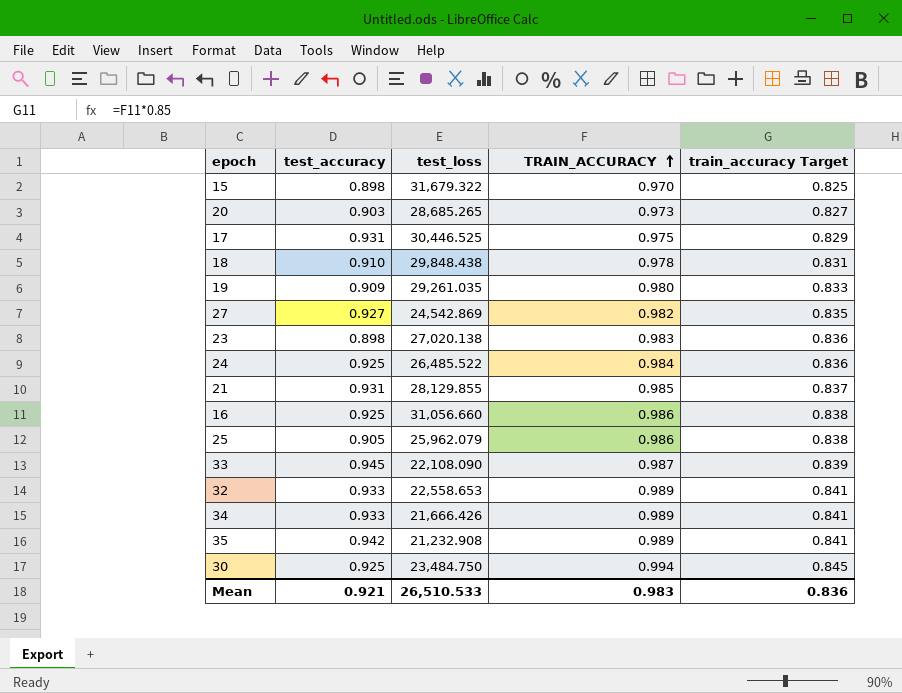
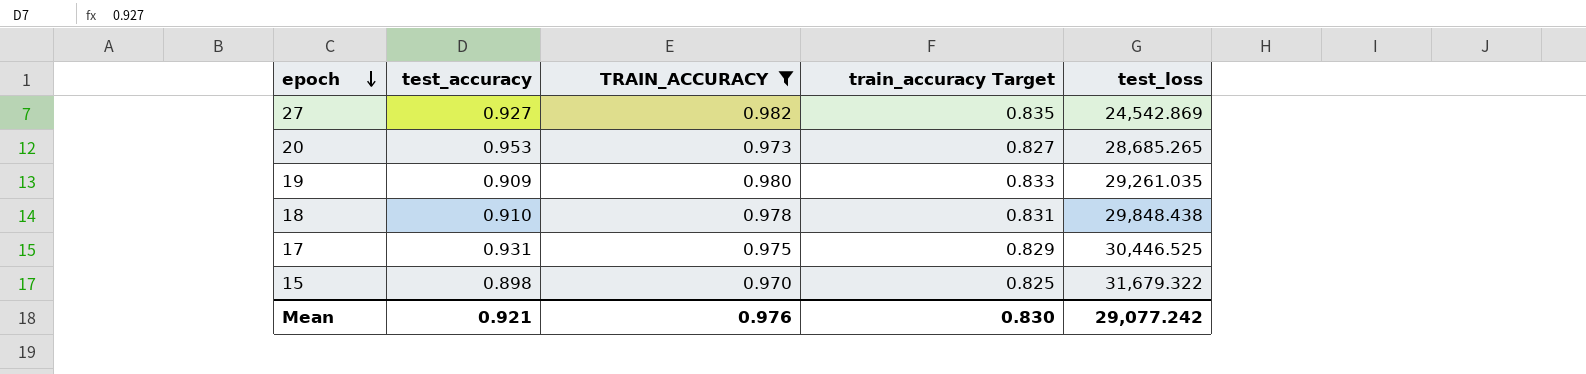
filter: none -> TRAIN_ACCURACY <= 0.982
row order: TRAIN_ACCURACY ascending -> epoch descending
column test_loss | position: 3 -> 5
20 | test_accuracy: 0.903 -> 0.953
Mean | TRAIN_ACCURACY: 0.983 -> 0.976
Mean | train_accuracy Target: 0.836 -> 0.830
Mean | test_loss: 26,510.533 -> 29,077.242

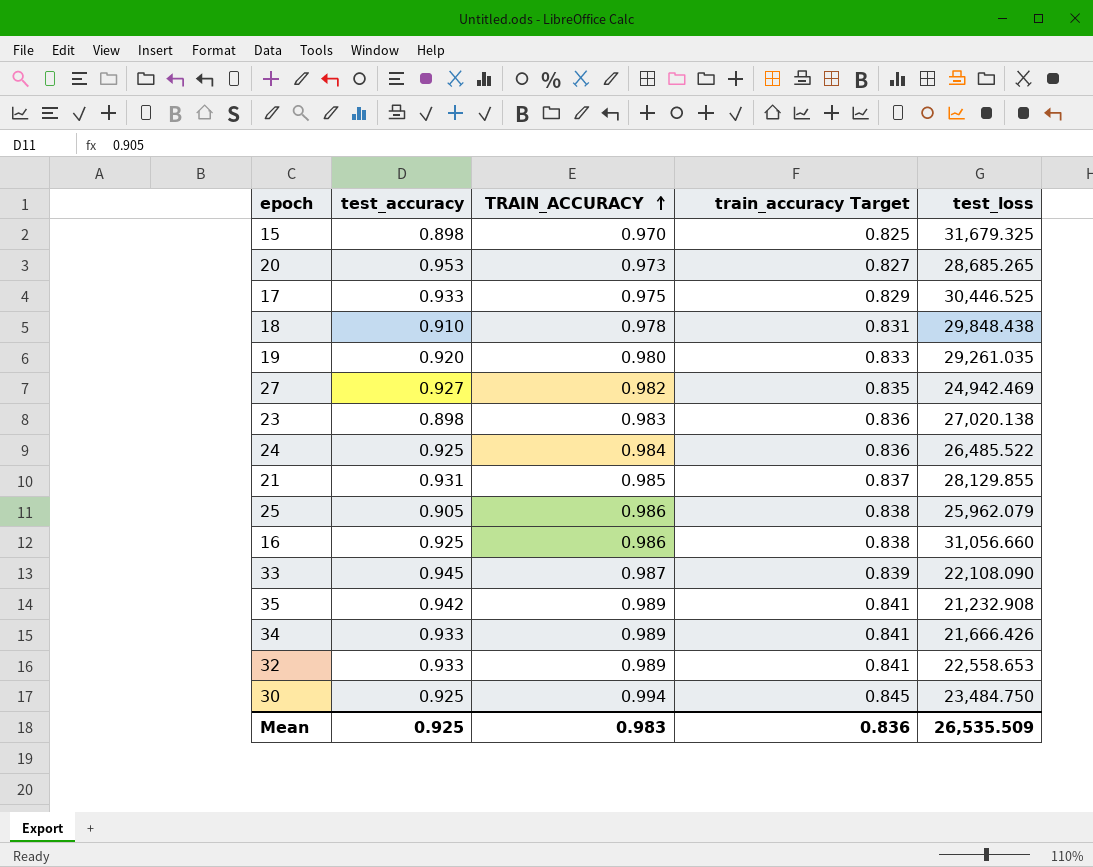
filter: TRAIN_ACCURACY <= 0.982 -> none
row order: epoch descending -> TRAIN_ACCURACY ascending
15 | test_loss: 31,679.322 -> 31,679.325
17 | test_accuracy: 0.931 -> 0.933
19 | test_accuracy: 0.909 -> 0.920
27 | test_loss: 24,542.869 -> 24,942.469
Mean | test_accuracy: 0.921 -> 0.925
Mean | TRAIN_ACCURACY: 0.976 -> 0.983
Mean | train_accuracy Target: 0.830 -> 0.836
Mean | test_loss: 29,077.242 -> 26,535.509

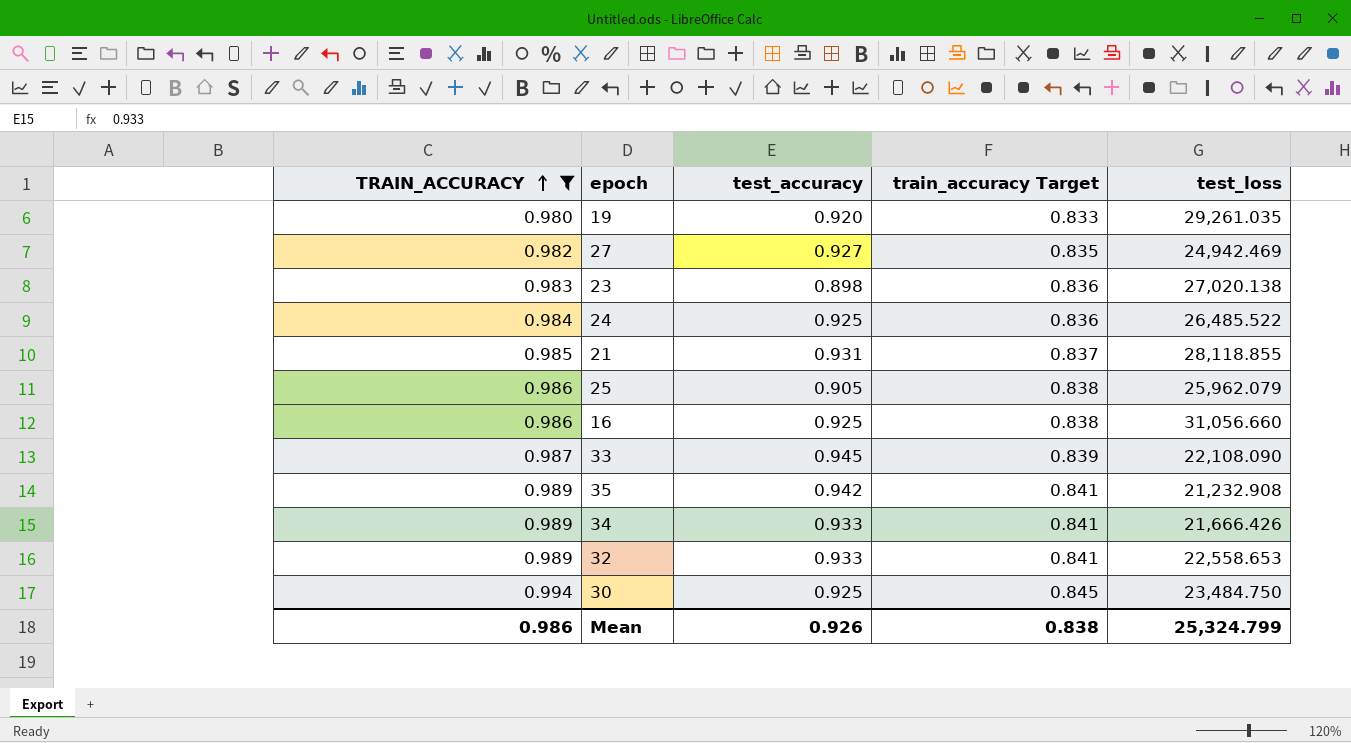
filter: none -> TRAIN_ACCURACY >= 0.980
column TRAIN_ACCURACY | position: 3 -> 1
21 | test_loss: 28,129.855 -> 28,118.855
Mean | TRAIN_ACCURACY: 0.983 -> 0.986
Mean | test_accuracy: 0.925 -> 0.926
Mean | train_accuracy Target: 0.836 -> 0.838
Mean | test_loss: 26,535.509 -> 25,324.799

